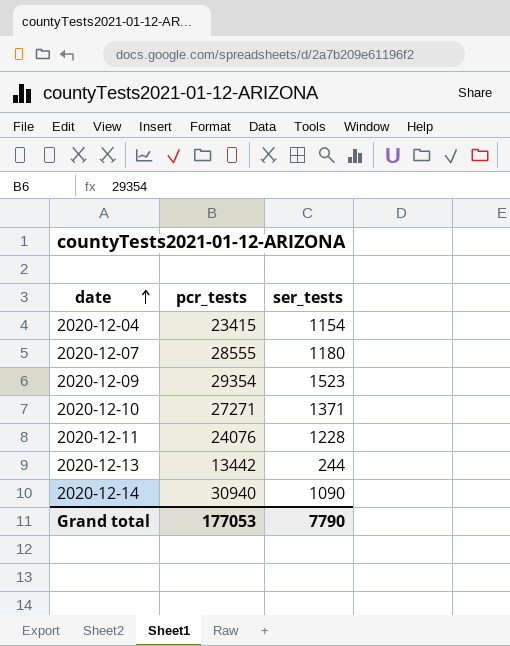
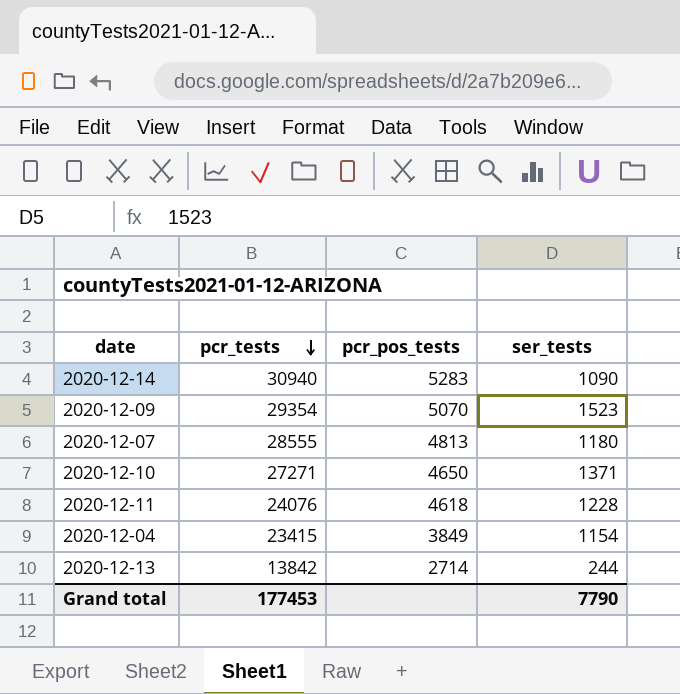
row order: date ascending -> pcr_tests descending
column pcr_pos_tests | position: none -> 3
2020-12-13 | pcr_tests: 13442 -> 13842
Grand total | pcr_tests: 177053 -> 177453

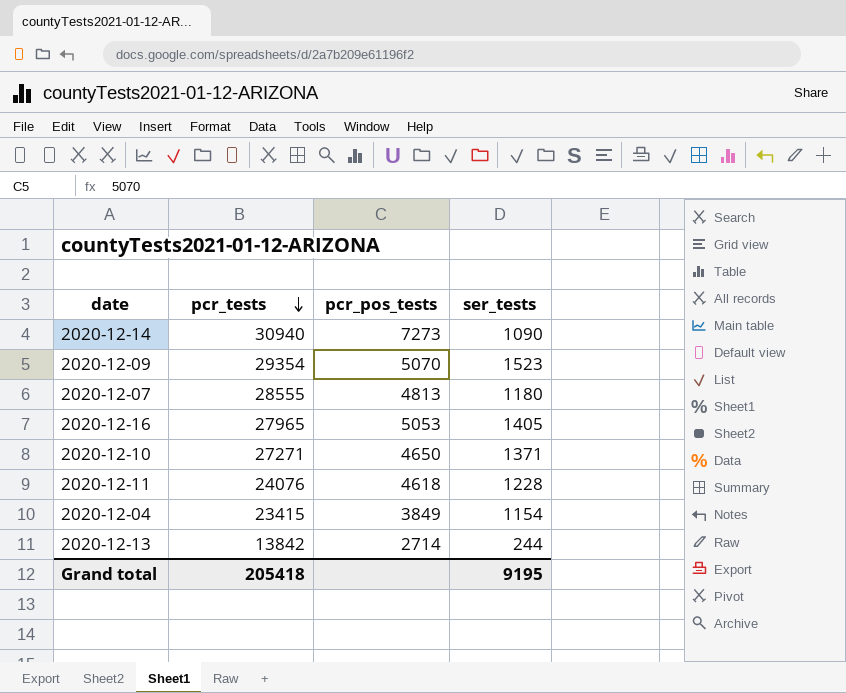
2020-12-14 | pcr_pos_tests: 5283 -> 7273
row 2020-12-16: none -> 27965 | 5053 | 1405
Grand total | pcr_tests: 177453 -> 205418
Grand total | ser_tests: 7790 -> 9195

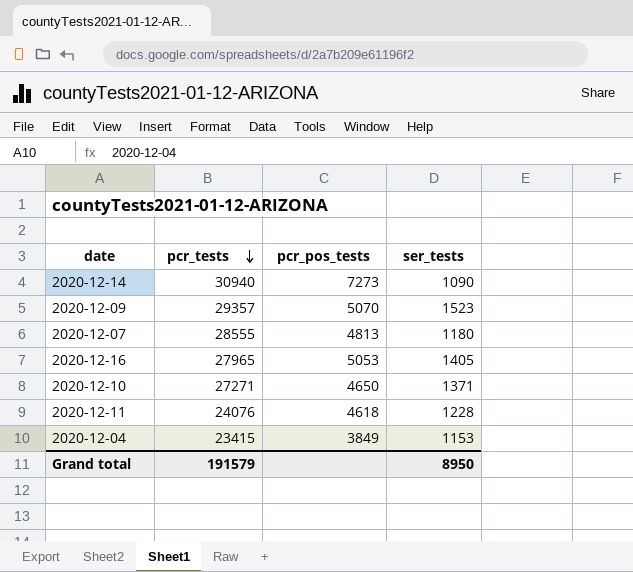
row 2020-12-13: 13842 | 2714 | 244 -> none
2020-12-09 | pcr_tests: 29354 -> 29357
2020-12-04 | ser_tests: 1154 -> 1153
Grand total | pcr_tests: 205418 -> 191579
Grand total | ser_tests: 9195 -> 8950

